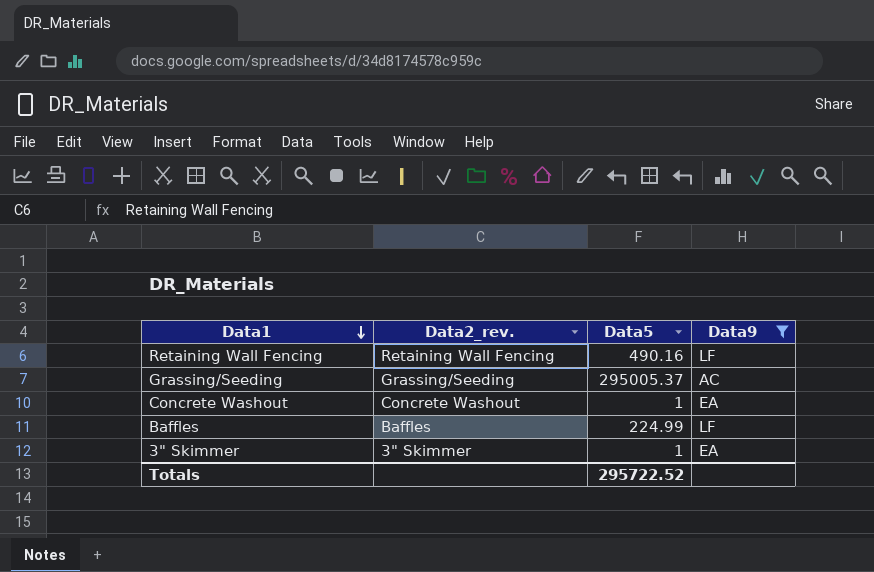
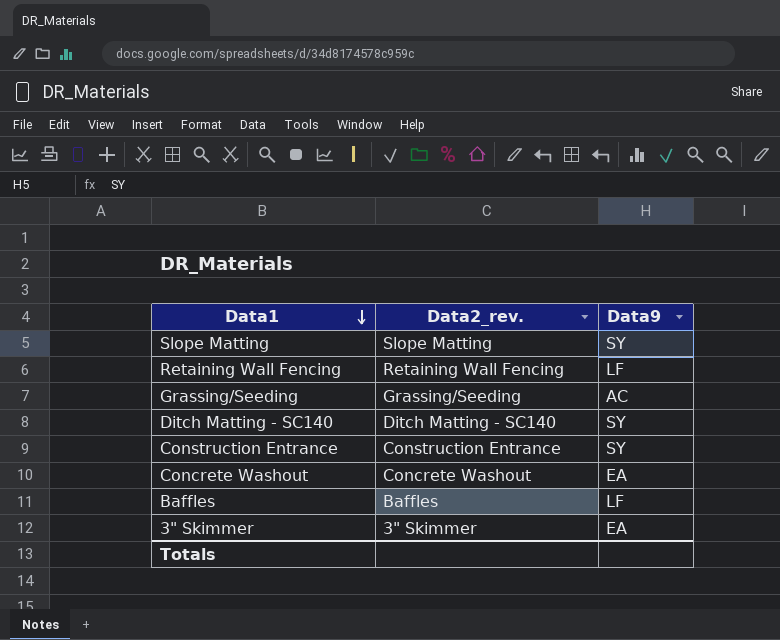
filter: Data9 != SY -> none
column Data5 | position: 3 -> none

